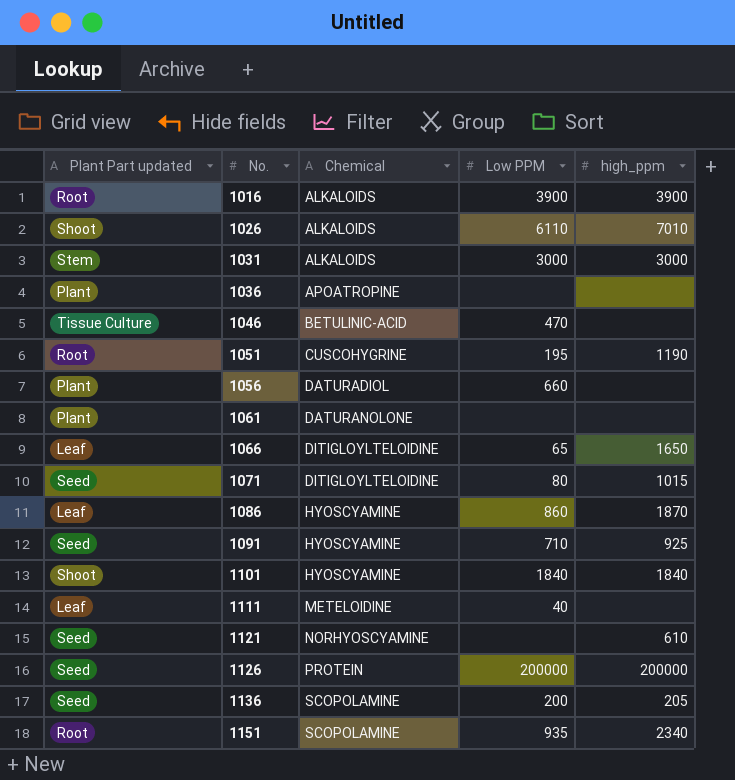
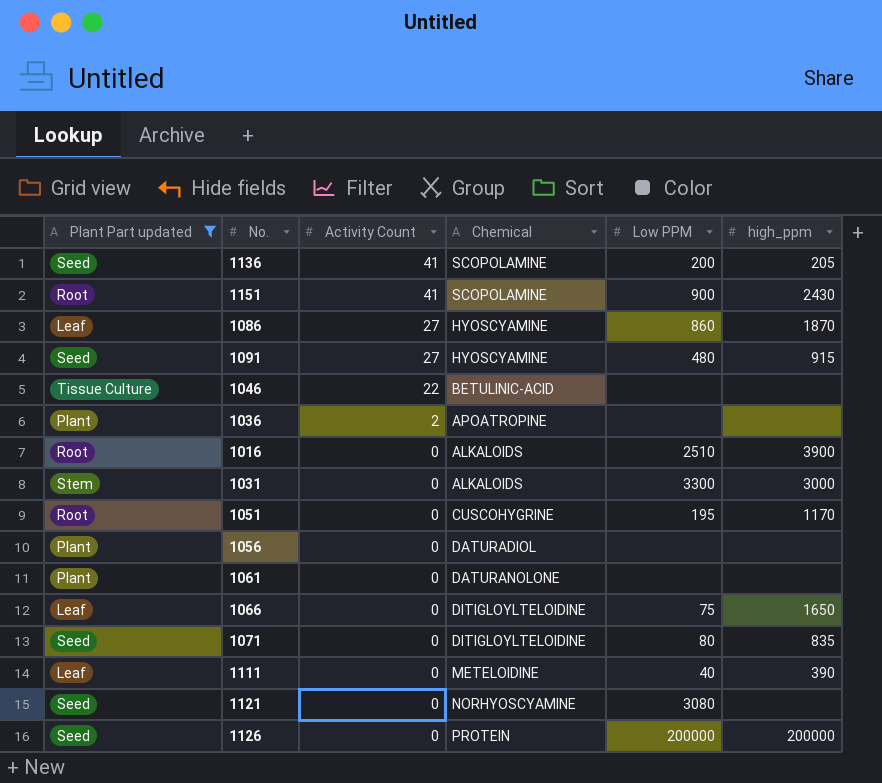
filter: none -> Plant Part updated != Shoot
row order: No. ascending -> Activity Count descending
column Activity Count | position: none -> 3
1151 | Low PPM: 935 -> 900
1151 | high_ppm: 2340 -> 2430
1091 | Low PPM: 710 -> 480
1091 | high_ppm: 925 -> 915
1046 | Low PPM: 470 -> none
1016 | Low PPM: 3900 -> 2510
1031 | Low PPM: 3000 -> 3300
1051 | high_ppm: 1190 -> 1170
1056 | Low PPM: 660 -> none
1066 | Low PPM: 65 -> 75
1071 | high_ppm: 1015 -> 835
1111 | high_ppm: none -> 390
1121 | Low PPM: none -> 3080
1121 | high_ppm: 610 -> none

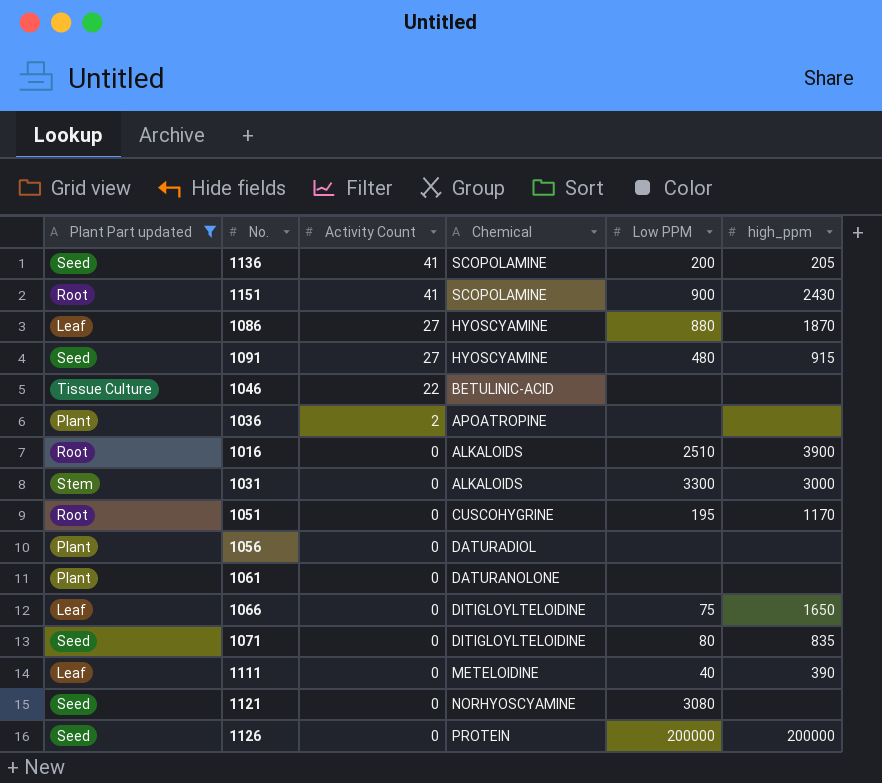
1086 | Low PPM: 860 -> 880

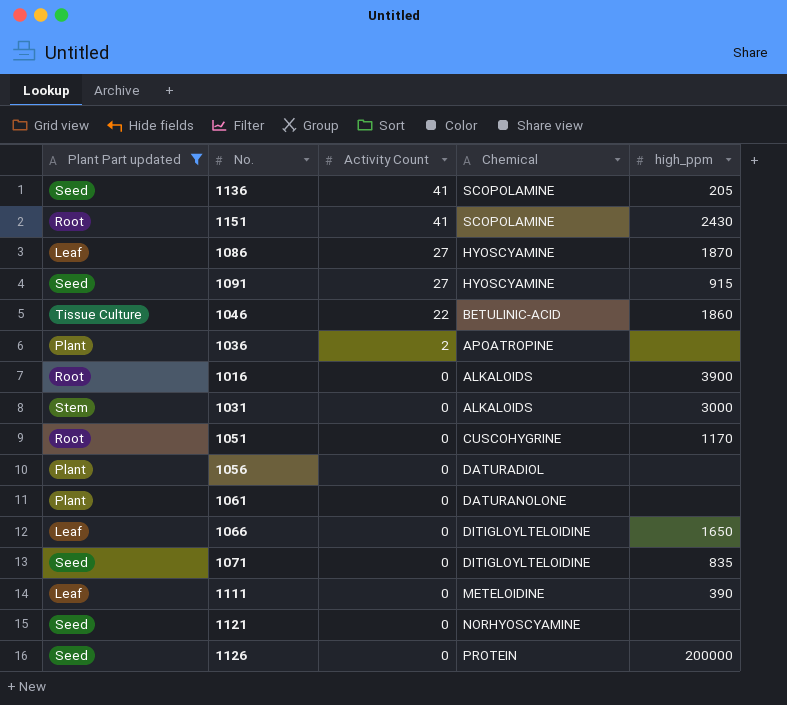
column Low PPM | position: 5 -> none
1046 | high_ppm: none -> 1860

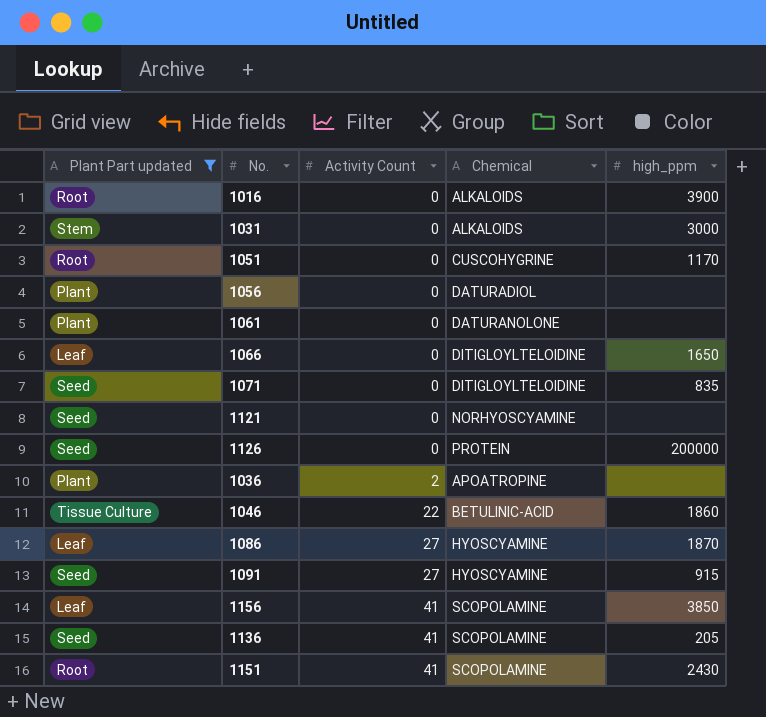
row order: Activity Count descending -> Activity Count ascending
row 1111: Leaf | 0 | METELOIDINE | 390 -> none
row 1156: none -> Leaf | 41 | SCOPOLAMINE | 3850

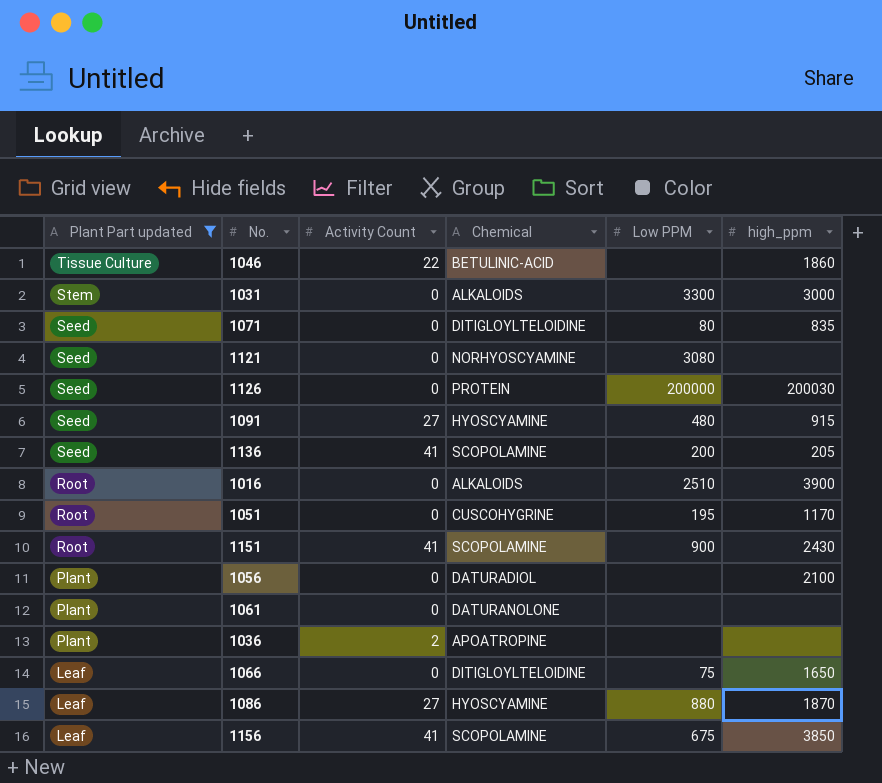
row order: Activity Count ascending -> Plant Part updated descending
column Low PPM | position: none -> 5
1126 | high_ppm: 200000 -> 200030
1056 | high_ppm: none -> 2100

